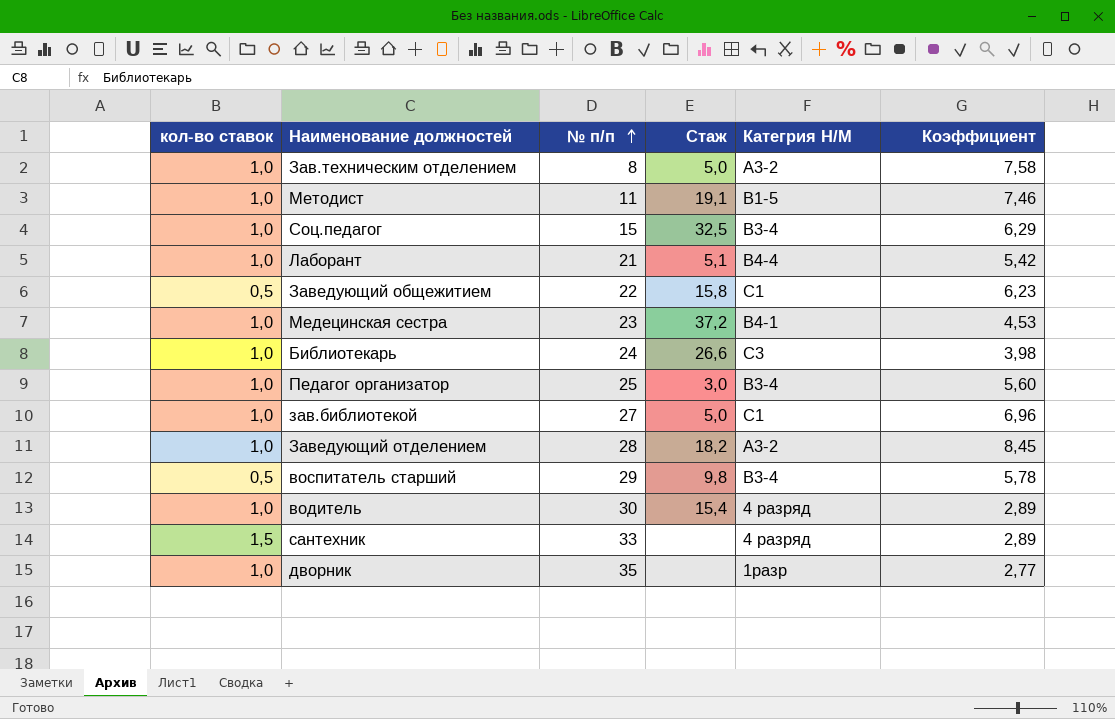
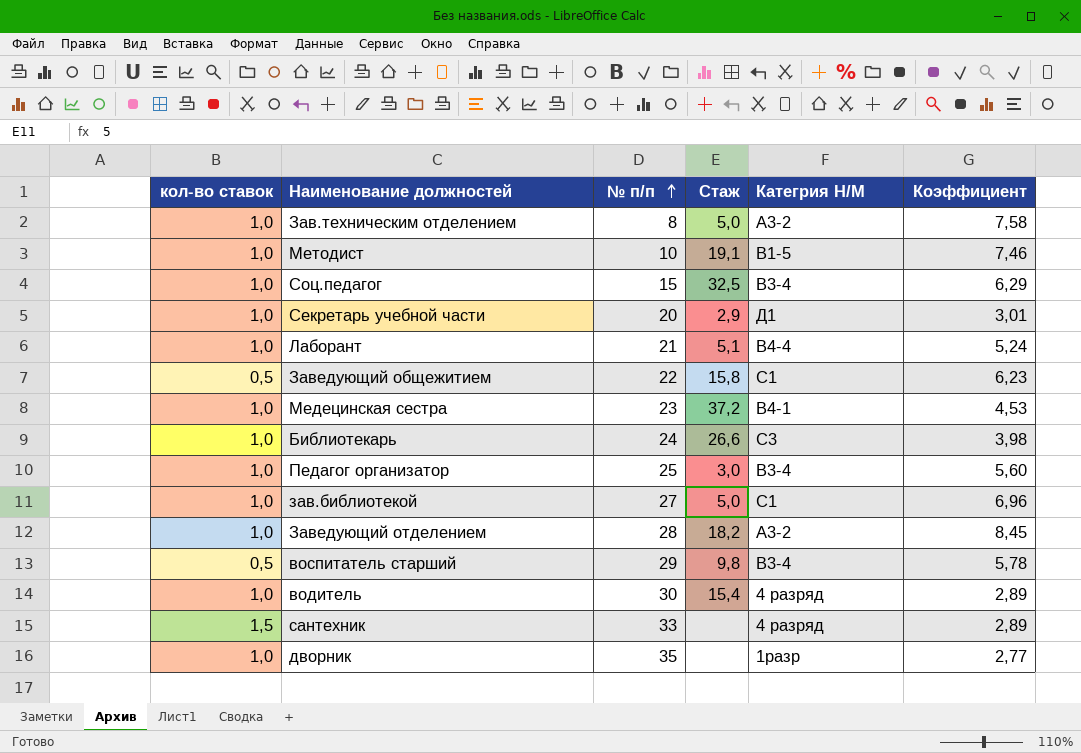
Методист | № п/п: 11 -> 10
row Секретарь учебной части: none -> 1,0 | 20 | 2,9 | Д1 | 3,01
Лаборант | Коэффициент: 5,42 -> 5,24

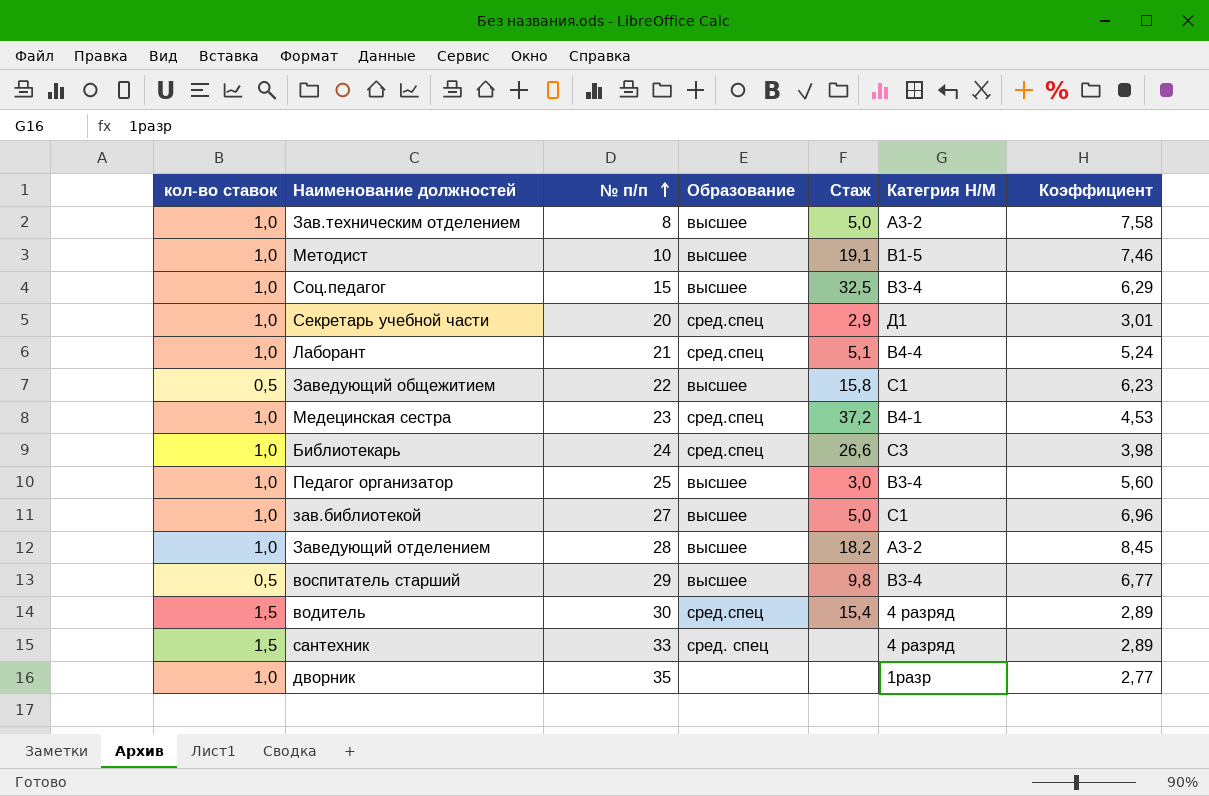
column Образование | position: none -> 4
воспитатель старший | Коэффициент: 5,78 -> 6,77
водитель | кол-во ставок: 1,0 -> 1,5

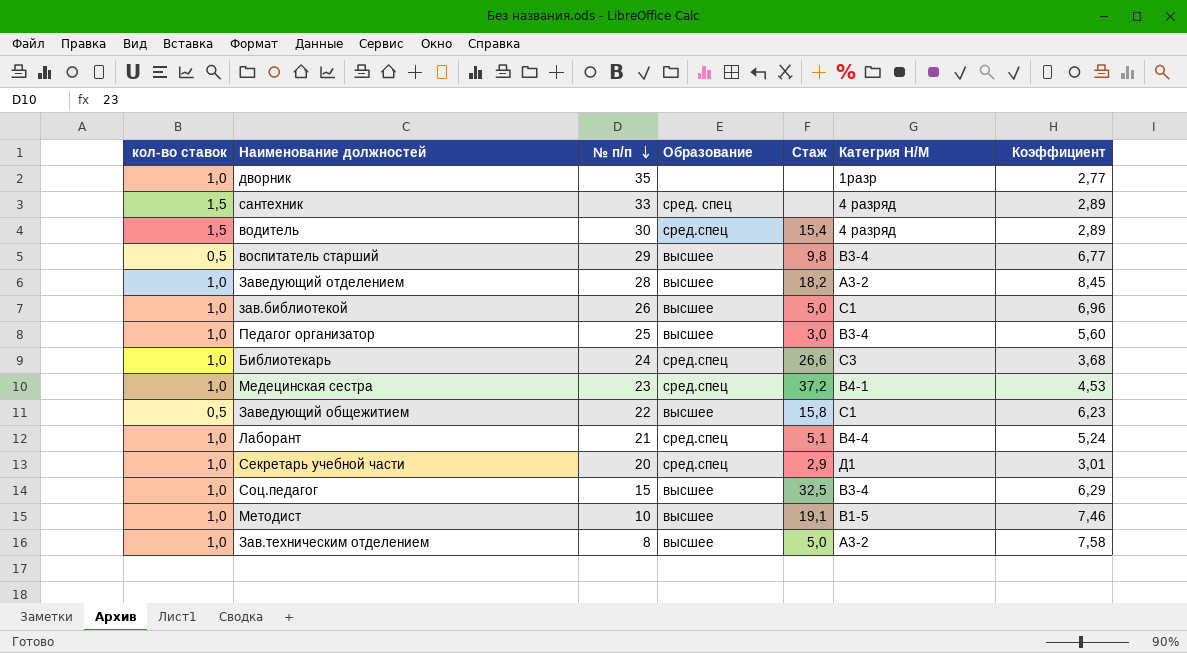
row order: № п/п ascending -> № п/п descending
зав.библиотекой | № п/п: 27 -> 26
Библиотекарь | Коэффициент: 3,98 -> 3,68

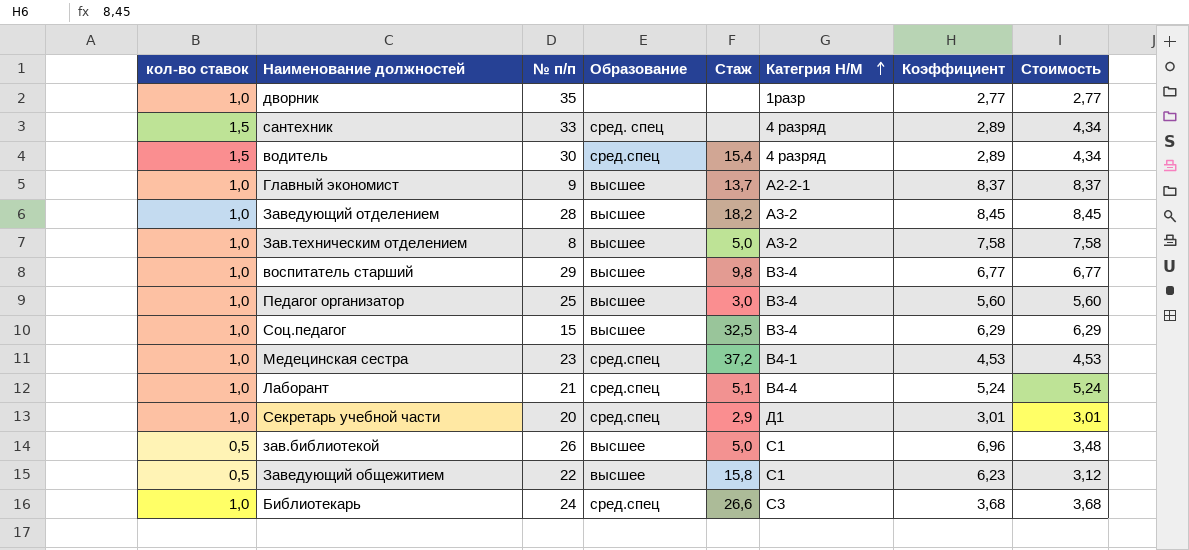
row order: № п/п descending -> Категрия Н/М ascending
column Стоимость | formula: none -> [кол-во ставок] * [Коэффициент]
row Методист: 1,0 | 10 | высшее | 19,1 | В1-5 | 7,46 -> none
row Главный экономист: none -> 1,0 | 9 | высшее | 13,7 | А2-2-1 | 8,37 | 8,37
воспитатель старший | кол-во ставок: 0,5 -> 1,0
зав.библиотекой | кол-во ставок: 1,0 -> 0,5

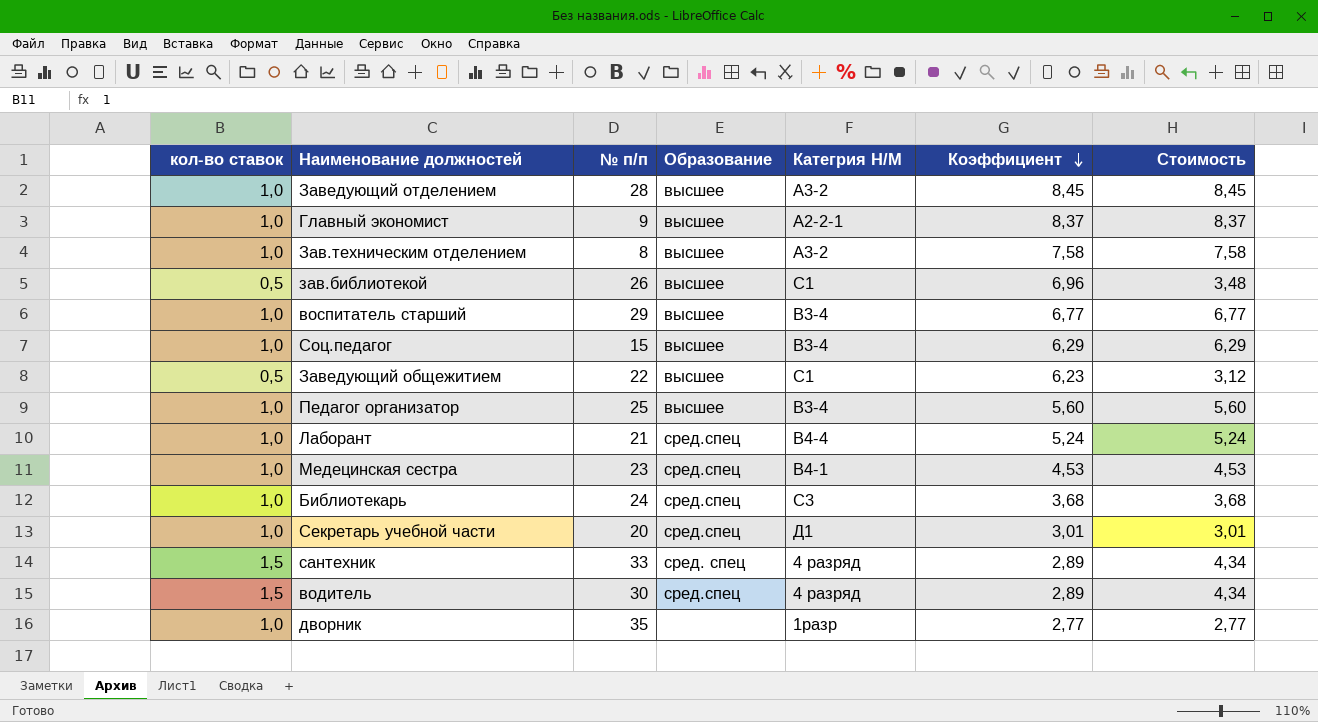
row order: Категрия Н/М ascending -> Коэффициент descending
column Стаж | position: 5 -> none

